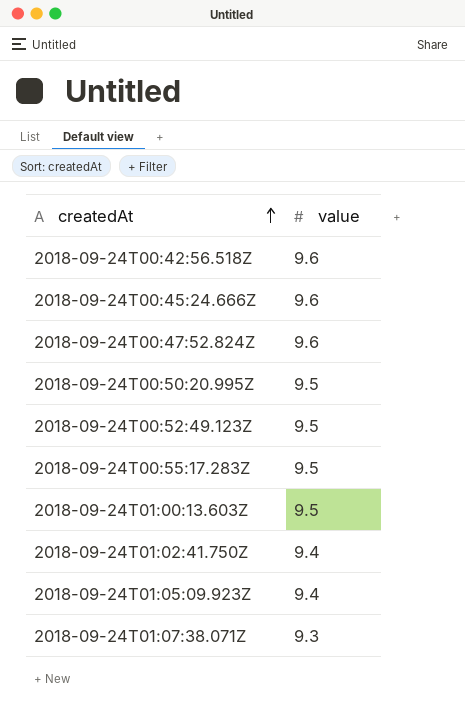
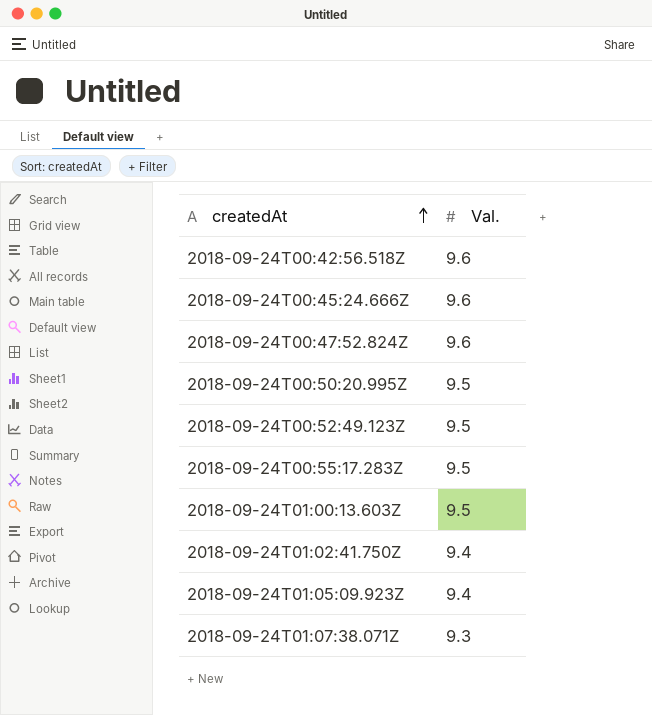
column name: value -> Val.

